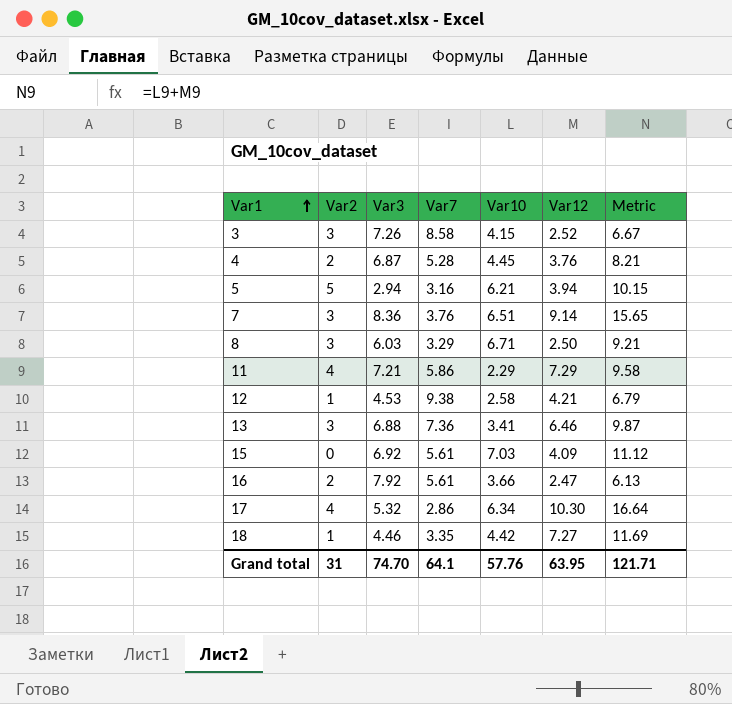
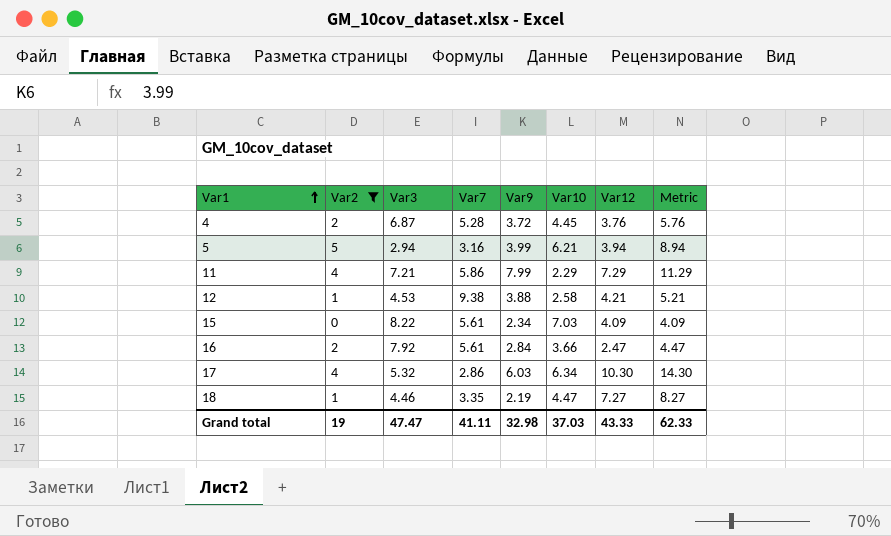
filter: none -> Var2 != 3
column Var9 | position: none -> 5
column Metric | formula: [Var10] + [Var12] -> [Var2] + [Var12]
15 | Var3: 6.92 -> 8.22
18 | Var10: 4.42 -> 4.47
Grand total | Var2: 31 -> 19
Grand total | Var3: 74.70 -> 47.47
Grand total | Var7: 64.1 -> 41.11
Grand total | Var10: 57.76 -> 37.03
Grand total | Var12: 63.95 -> 43.33
Grand total | Metric: 121.71 -> 62.33

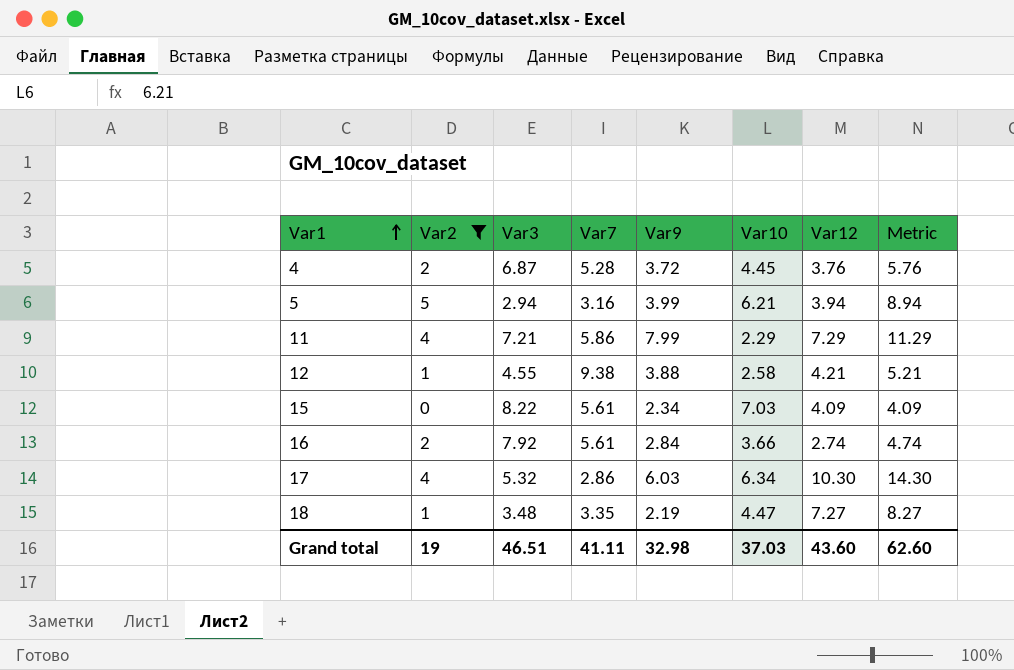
12 | Var3: 4.53 -> 4.55
16 | Var12: 2.47 -> 2.74
16 | Metric: 4.47 -> 4.74
18 | Var3: 4.46 -> 3.48
Grand total | Var3: 47.47 -> 46.51
Grand total | Var12: 43.33 -> 43.60
Grand total | Metric: 62.33 -> 62.60

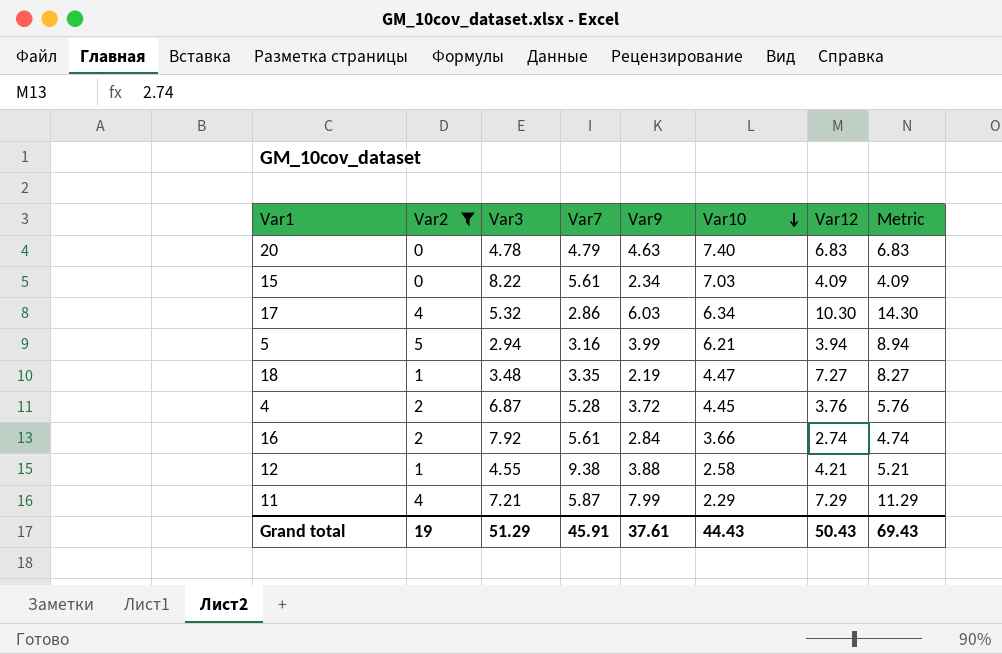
row order: Var1 ascending -> Var10 descending
row 20: none -> 0 | 4.78 | 4.79 | 4.63 | 7.40 | 6.83 | 6.83
11 | Var7: 5.86 -> 5.87
Grand total | Var3: 46.51 -> 51.29
Grand total | Var7: 41.11 -> 45.91
Grand total | Var9: 32.98 -> 37.61
Grand total | Var10: 37.03 -> 44.43
Grand total | Var12: 43.60 -> 50.43
Grand total | Metric: 62.60 -> 69.43

